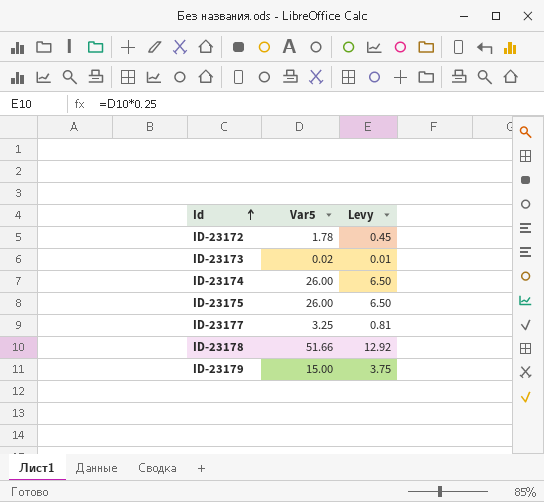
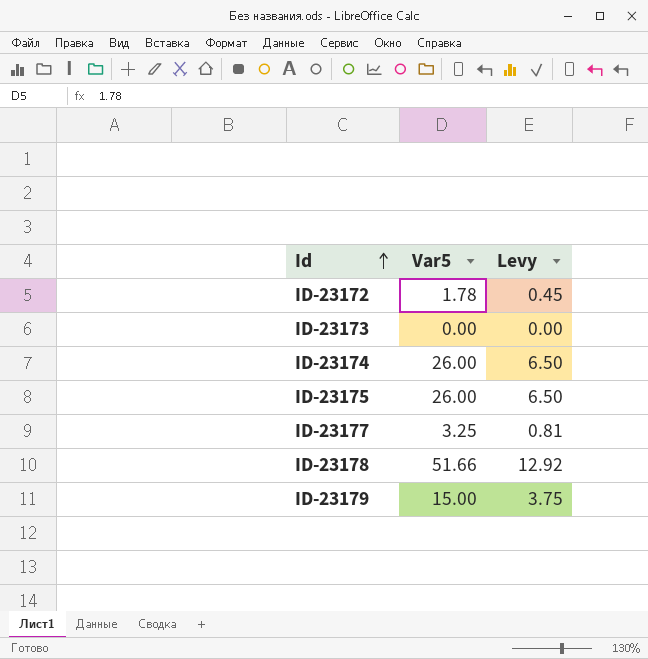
ID-23173 | Var5: 0.02 -> 0.00
ID-23173 | Levy: 0.01 -> 0.00

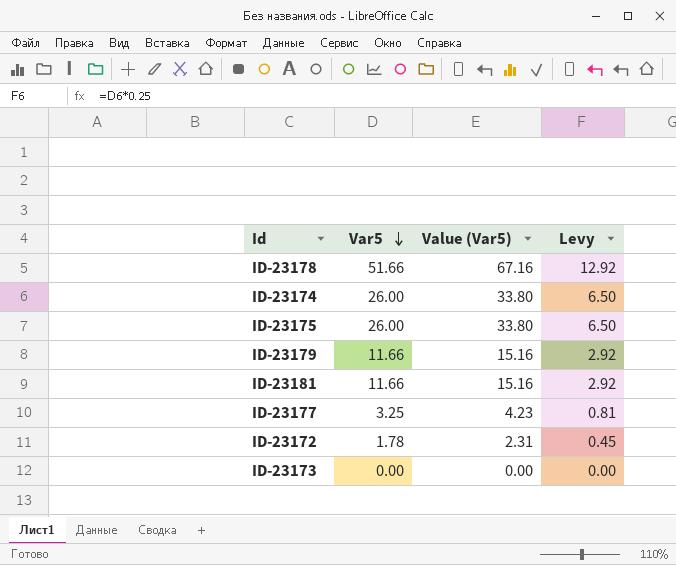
row order: Id ascending -> Var5 descending
column Value (Var5) | formula: none -> [Var5] * 1.3
ID-23179 | Var5: 15.00 -> 11.66
ID-23179 | Levy: 3.75 -> 2.92
row ID-23181: none -> 11.66 | 15.16 | 2.92

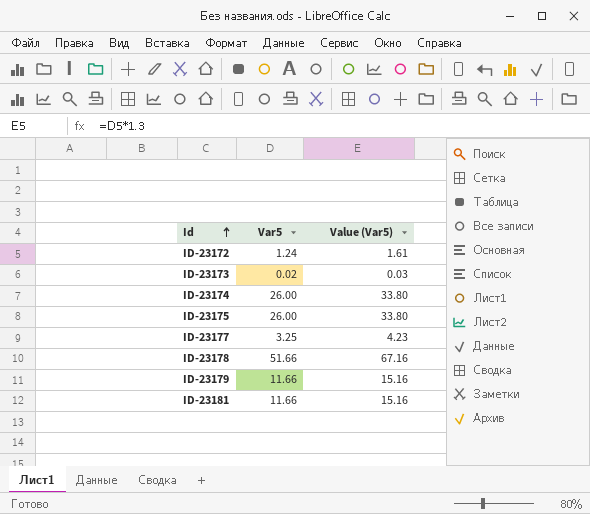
row order: Var5 descending -> Id ascending
column Levy | formula: [Var5] * 0.25 -> none
ID-23172 | Var5: 1.78 -> 1.24
ID-23172 | Value (Var5): 2.31 -> 1.61
ID-23173 | Var5: 0.00 -> 0.02
ID-23173 | Value (Var5): 0.00 -> 0.03

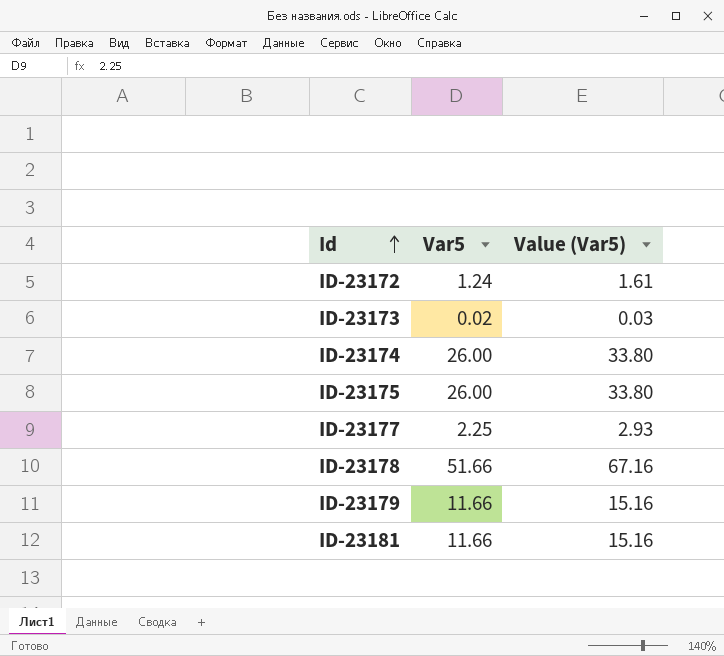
ID-23177 | Var5: 3.25 -> 2.25
ID-23177 | Value (Var5): 4.23 -> 2.93

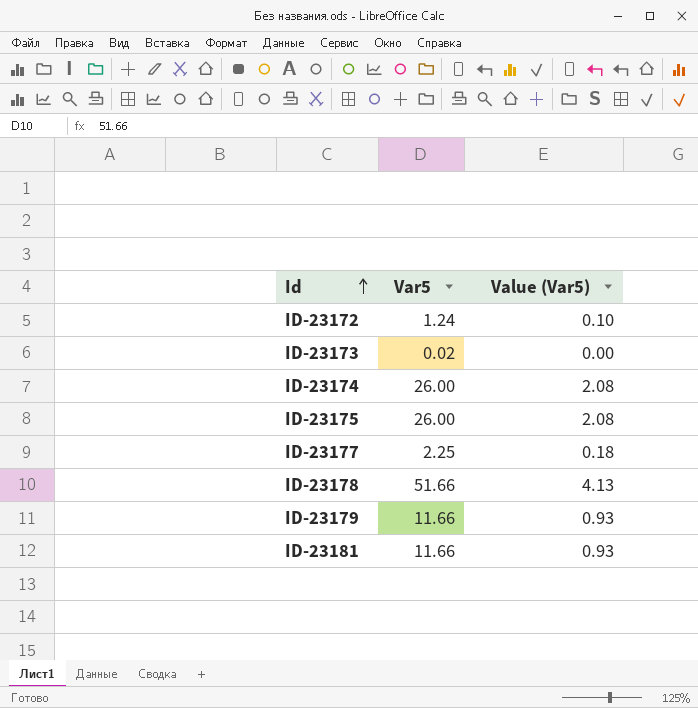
column Value (Var5) | formula: [Var5] * 1.3 -> [Var5] * 0.08

